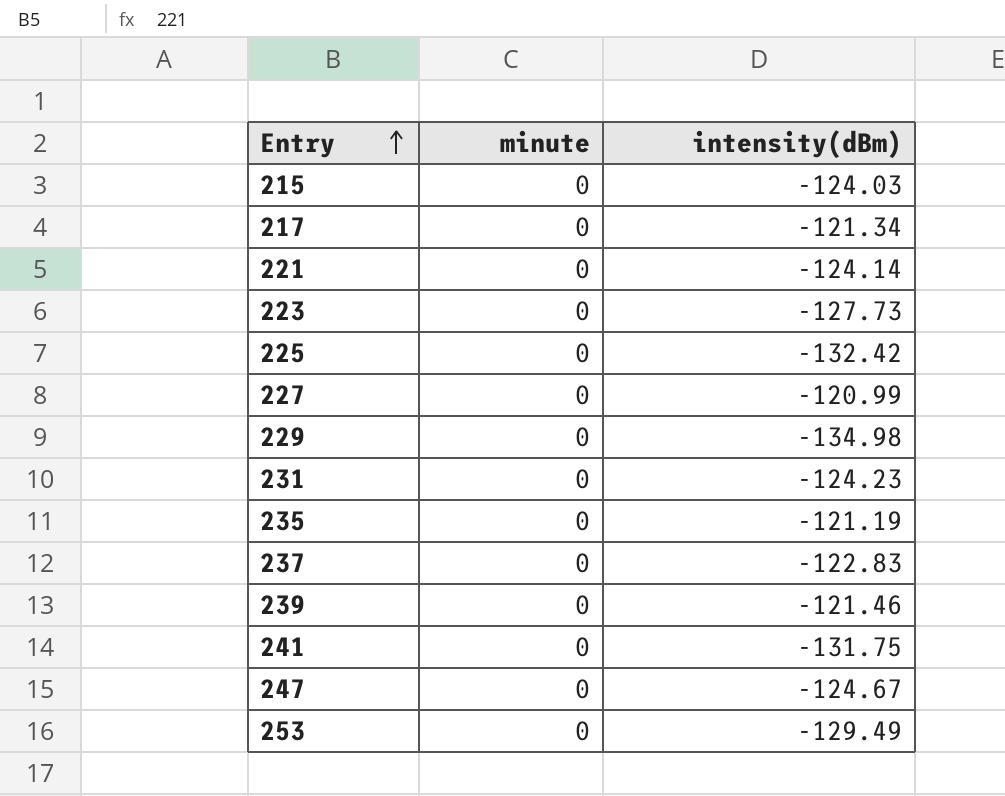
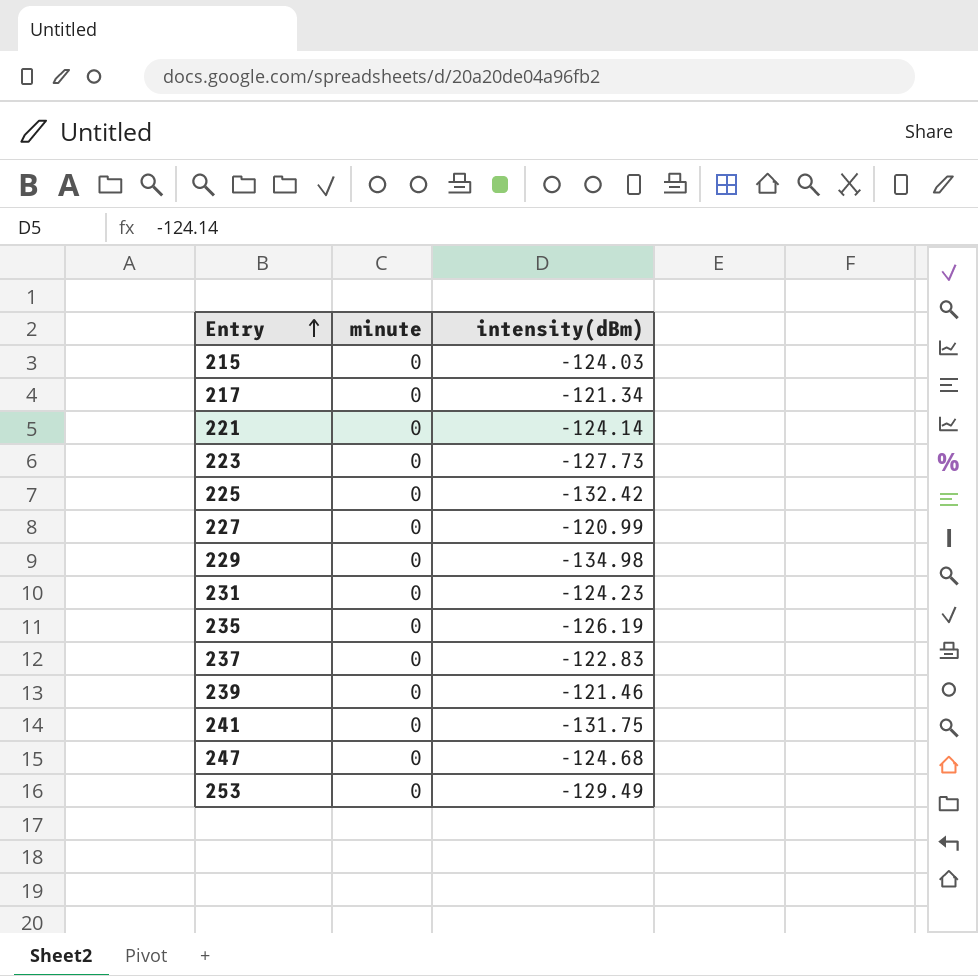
235 | intensity(dBm): -121.19 -> -126.19
247 | intensity(dBm): -124.67 -> -124.68

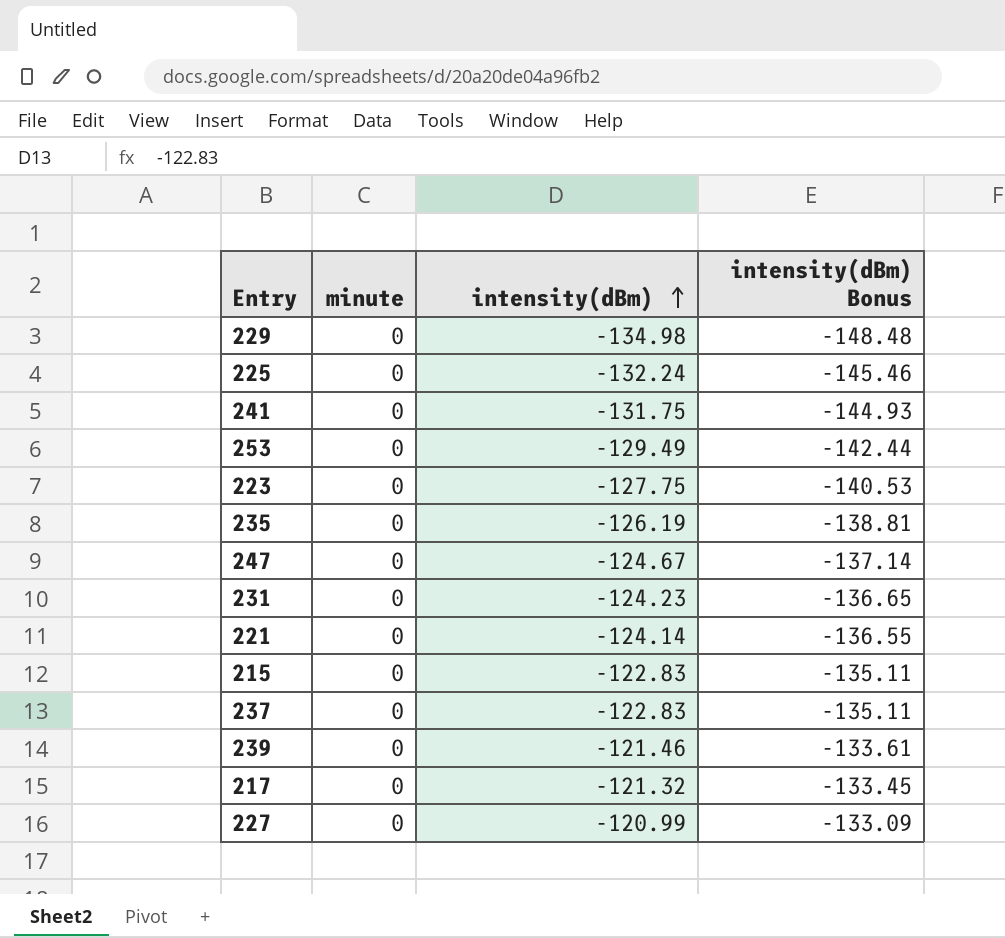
row order: Entry ascending -> intensity(dBm) ascending
column intensity(dBm) Bonus | formula: none -> [intensity(dBm)] * 1.1
225 | intensity(dBm): -132.42 -> -132.24
223 | intensity(dBm): -127.73 -> -127.75
247 | intensity(dBm): -124.68 -> -124.67
215 | intensity(dBm): -124.03 -> -122.83
217 | intensity(dBm): -121.34 -> -121.32

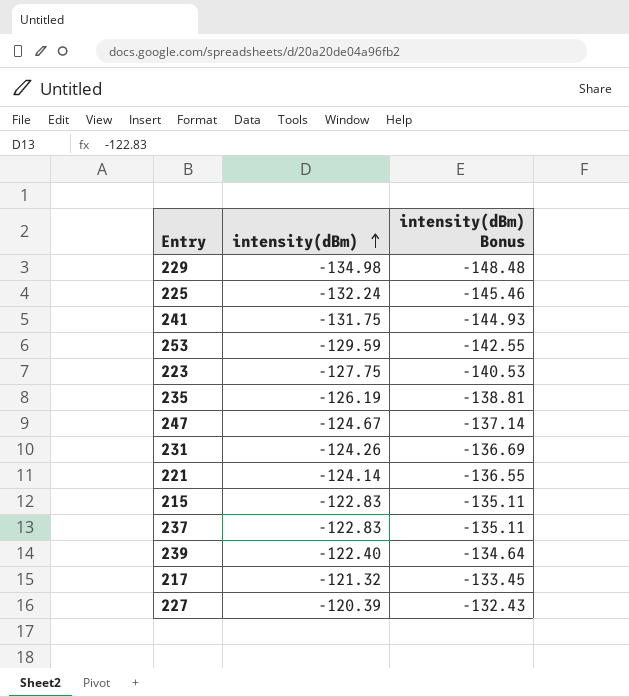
column minute | position: 2 -> none
253 | intensity(dBm): -129.49 -> -129.59
253 | intensity(dBm) Bonus: -142.44 -> -142.55
231 | intensity(dBm): -124.23 -> -124.26
231 | intensity(dBm) Bonus: -136.65 -> -136.69
239 | intensity(dBm): -121.46 -> -122.40
239 | intensity(dBm) Bonus: -133.61 -> -134.64
227 | intensity(dBm): -120.99 -> -120.39
227 | intensity(dBm) Bonus: -133.09 -> -132.43

